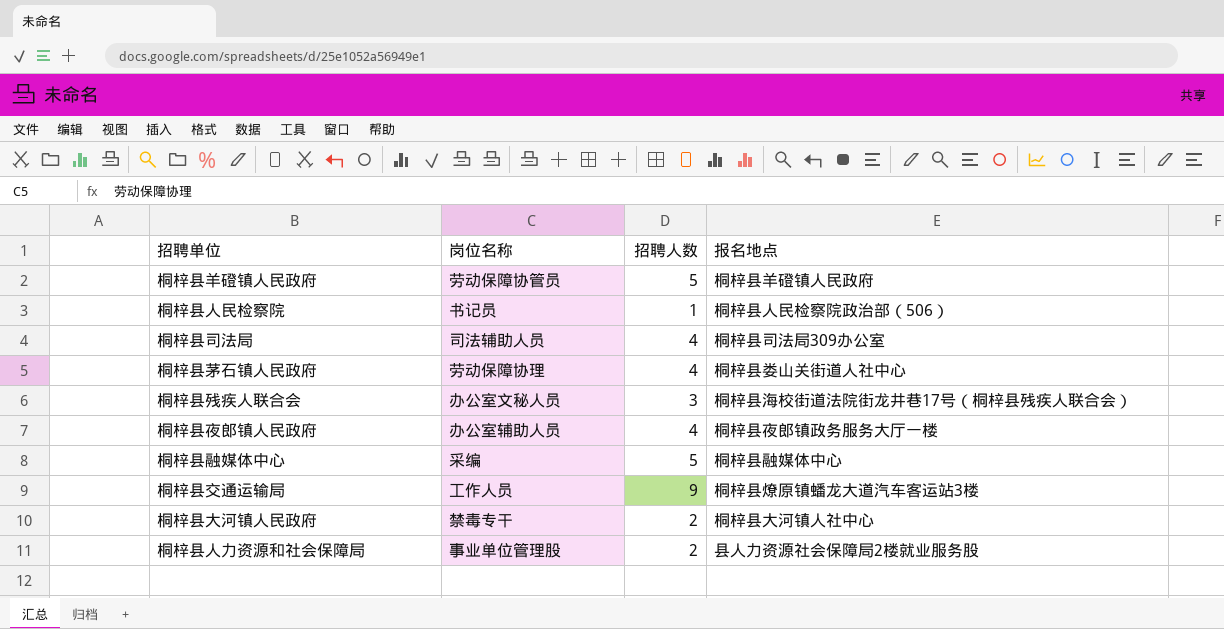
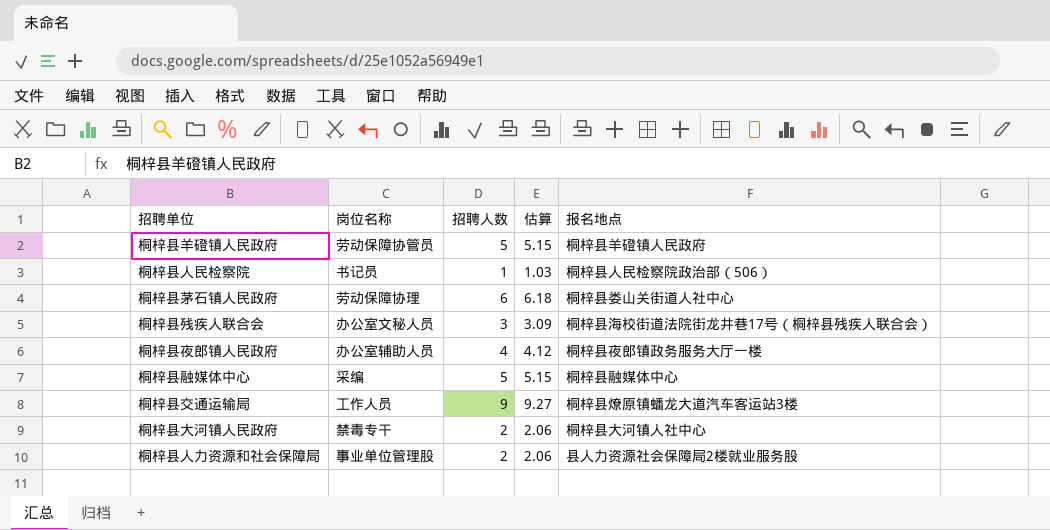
column 估算 | formula: none -> [招聘人数] * 1.03
row 桐梓县司法局: 司法辅助人员 | 4 | 桐梓县司法局309办公室 -> none
桐梓县茅石镇人民政府 | 招聘人数: 4 -> 6

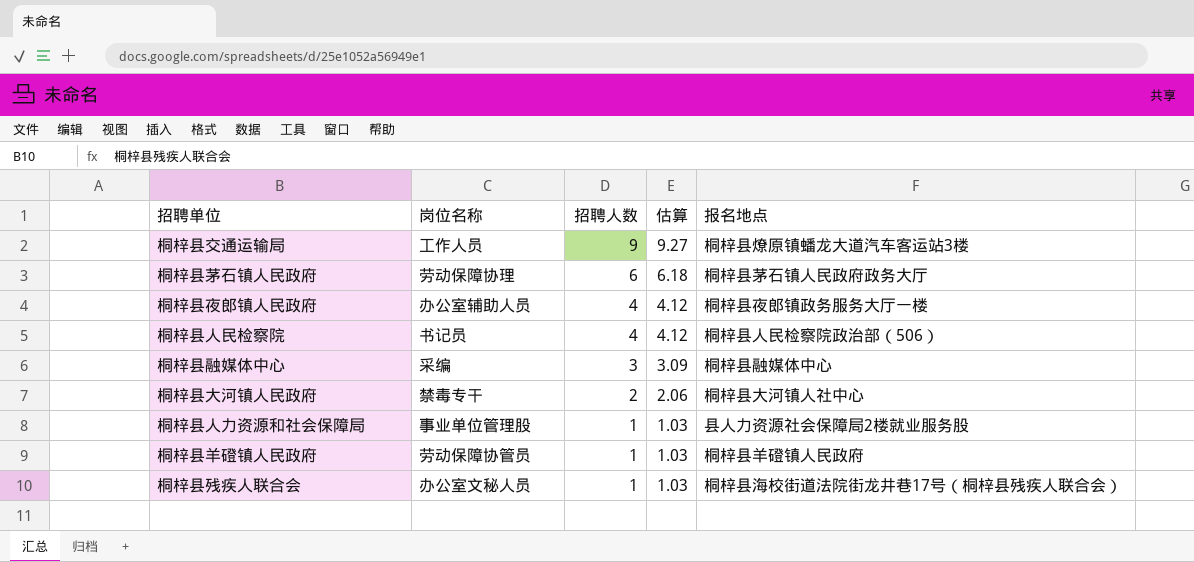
row order: none -> 招聘人数 descending
桐梓县茅石镇人民政府 | 报名地点: 桐梓县娄山关街道人社中心 -> 桐梓县茅石镇人民政府政务大厅
桐梓县人民检察院 | 招聘人数: 1 -> 4
桐梓县人民检察院 | 估算: 1.03 -> 4.12
桐梓县融媒体中心 | 招聘人数: 5 -> 3
桐梓县融媒体中心 | 估算: 5.15 -> 3.09
桐梓县人力资源和社会保障局 | 招聘人数: 2 -> 1
桐梓县人力资源和社会保障局 | 估算: 2.06 -> 1.03
桐梓县羊磴镇人民政府 | 招聘人数: 5 -> 1
桐梓县羊磴镇人民政府 | 估算: 5.15 -> 1.03
桐梓县残疾人联合会 | 招聘人数: 3 -> 1
桐梓县残疾人联合会 | 估算: 3.09 -> 1.03

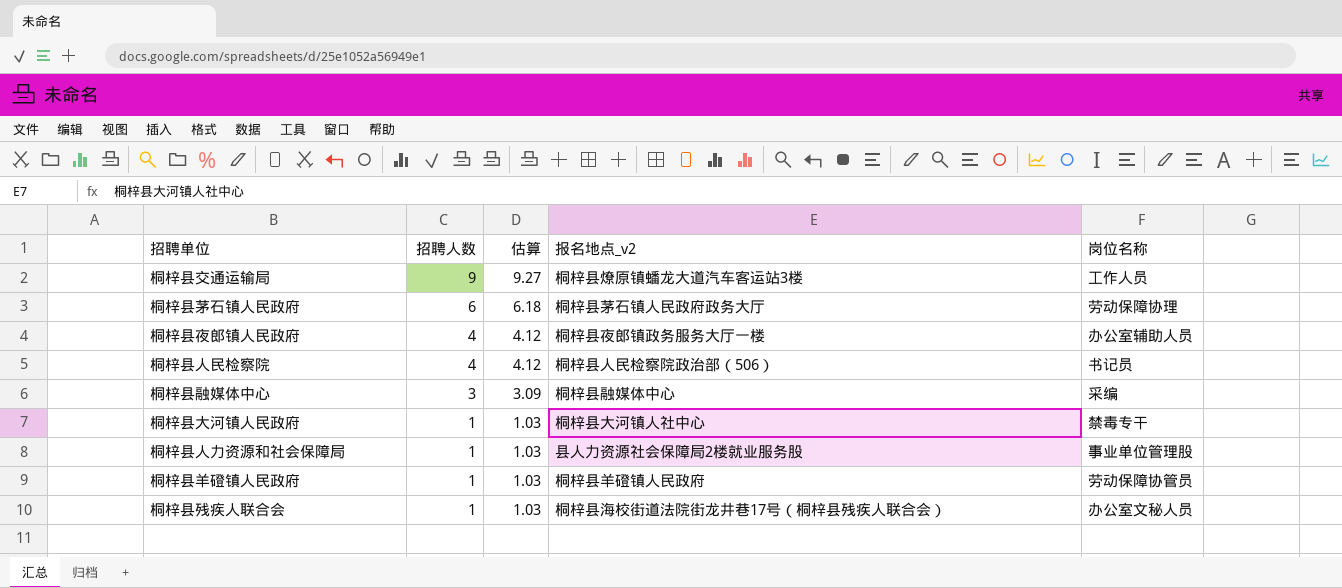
column name: 报名地点 -> 报名地点_v2
column 岗位名称 | position: 2 -> 5
桐梓县大河镇人民政府 | 招聘人数: 2 -> 1
桐梓县大河镇人民政府 | 估算: 2.06 -> 1.03

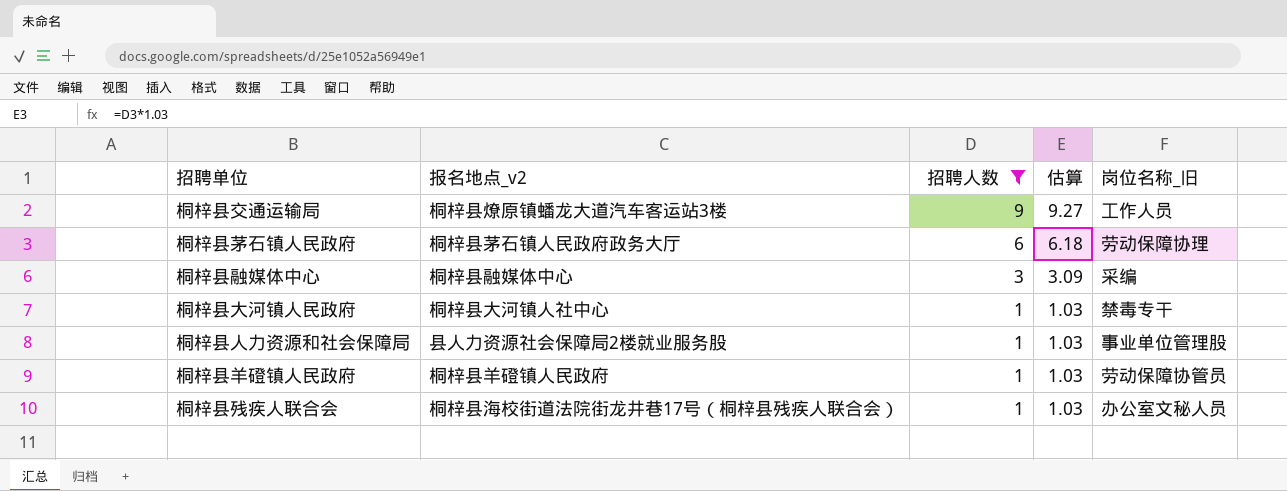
filter: none -> 招聘人数 != 4
column 报名地点_v2 | position: 4 -> 2
column name: 岗位名称 -> 岗位名称_旧

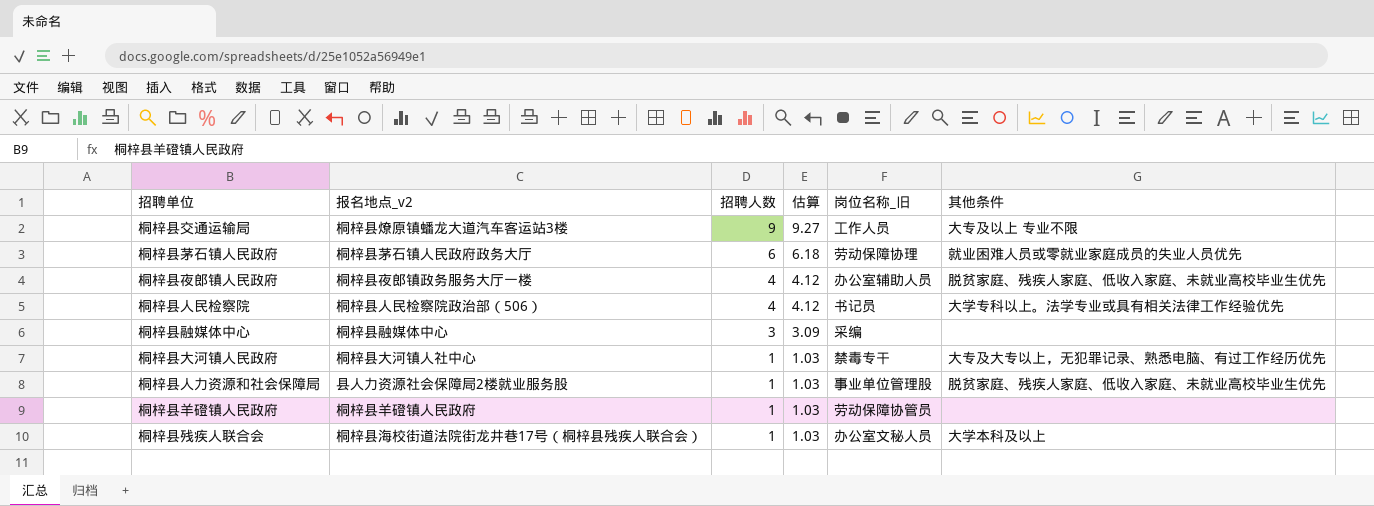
filter: 招聘人数 != 4 -> none
column 其他条件 | position: none -> 6

